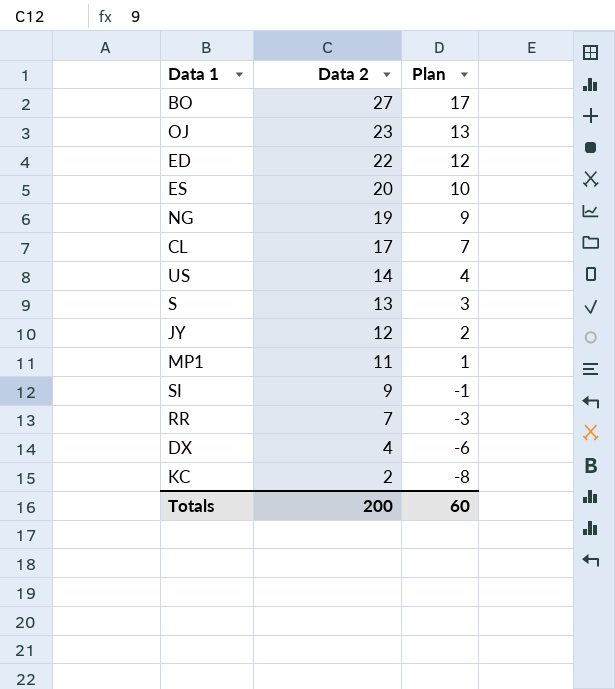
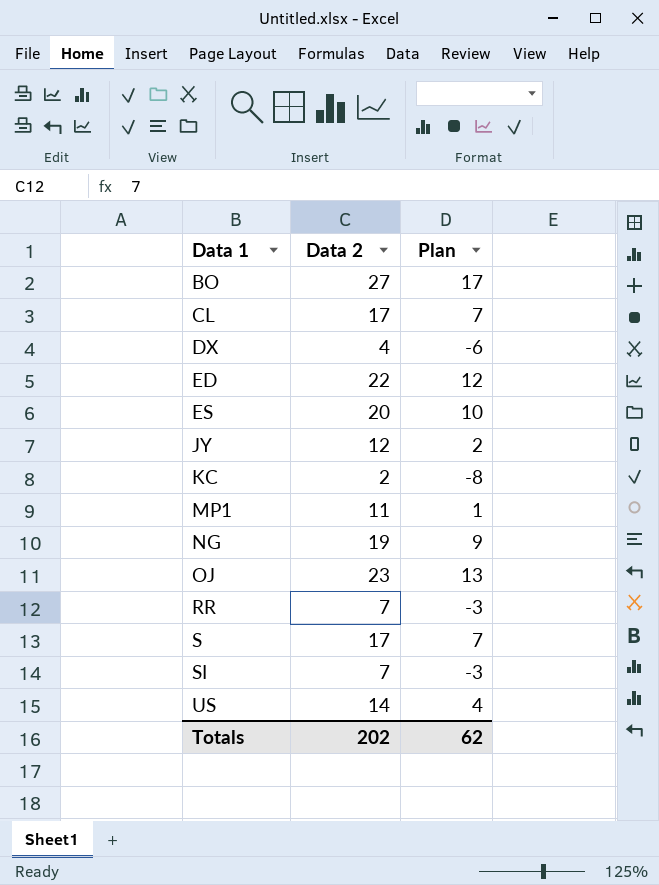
row order: Data 2 descending -> Data 1 ascending
S | Data 2: 13 -> 17
S | Plan: 3 -> 7
SI | Data 2: 9 -> 7
SI | Plan: -1 -> -3
Totals | Data 2: 200 -> 202
Totals | Plan: 60 -> 62

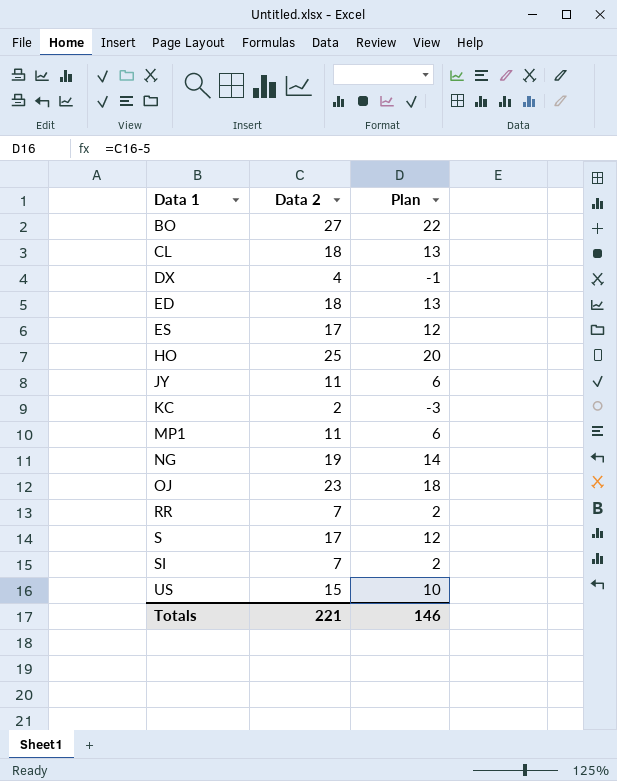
column Plan | formula: [Data 2] - 10 -> [Data 2] - 5
CL | Data 2: 17 -> 18
ED | Data 2: 22 -> 18
ES | Data 2: 20 -> 17
row HO: none -> 25 | 20
JY | Data 2: 12 -> 11
US | Data 2: 14 -> 15
Totals | Data 2: 202 -> 221
Totals | Plan: 62 -> 146

